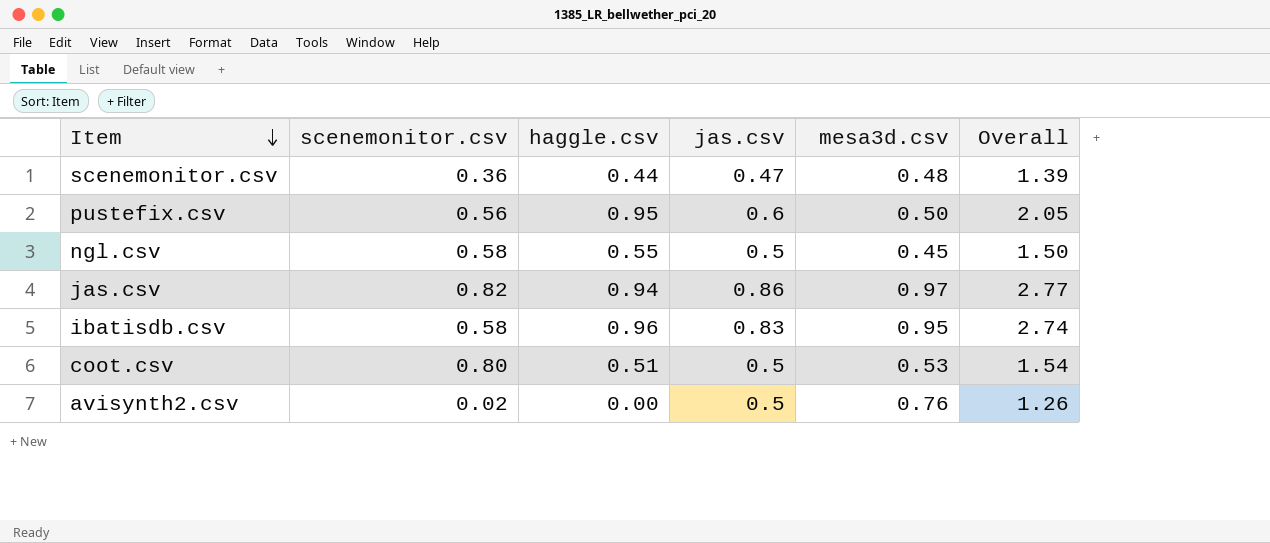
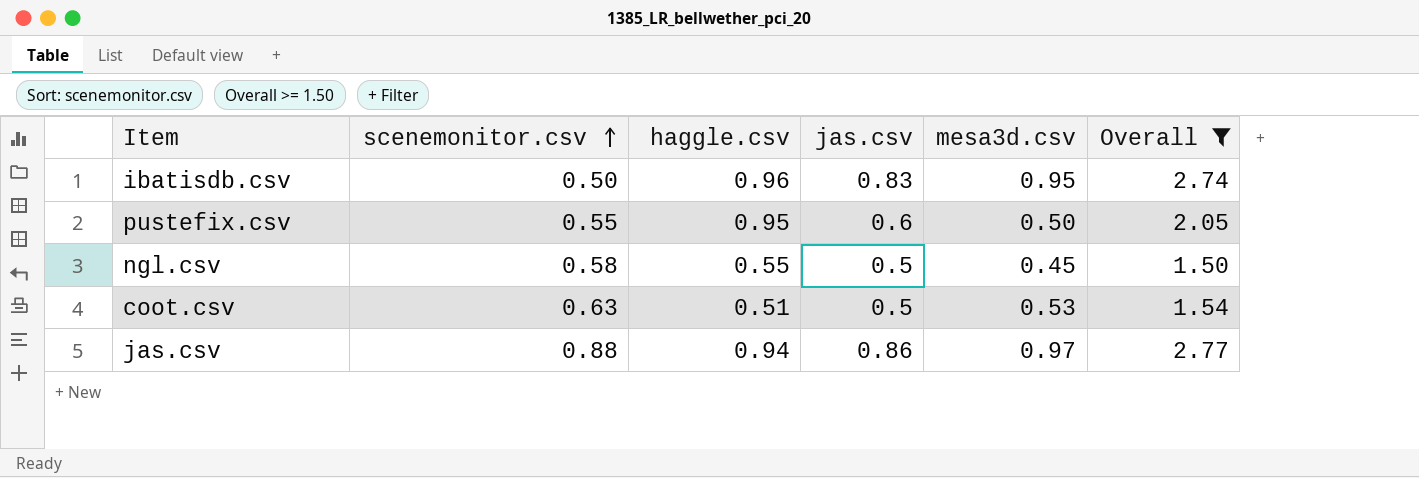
filter: none -> Overall >= 1.50
row order: Item descending -> scenemonitor.csv ascending
ibatisdb.csv | scenemonitor.csv: 0.58 -> 0.50
pustefix.csv | scenemonitor.csv: 0.56 -> 0.55
coot.csv | scenemonitor.csv: 0.80 -> 0.63
jas.csv | scenemonitor.csv: 0.82 -> 0.88

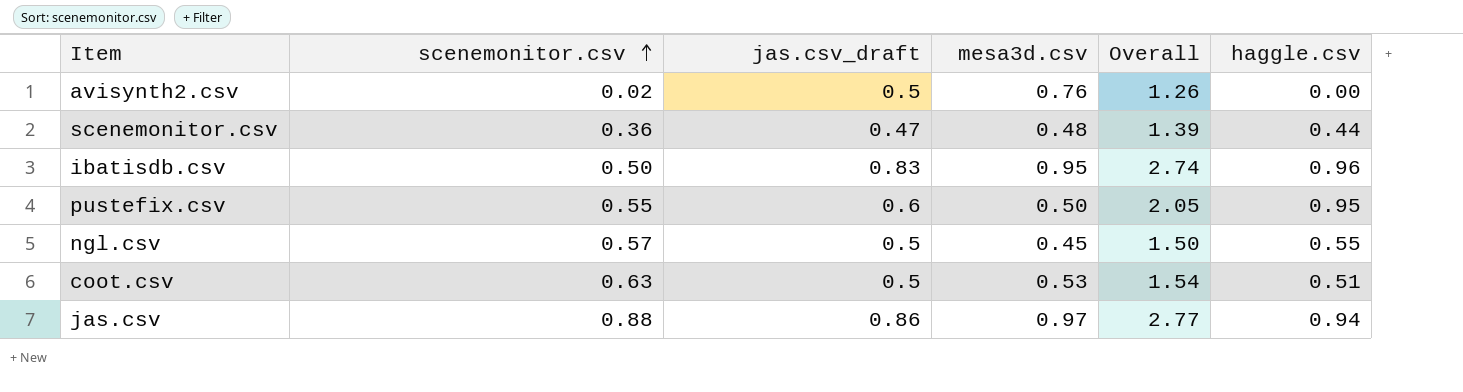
filter: Overall >= 1.50 -> none
column name: jas.csv -> jas.csv_draft
column haggle.csv | position: 3 -> 6
ngl.csv | scenemonitor.csv: 0.58 -> 0.57

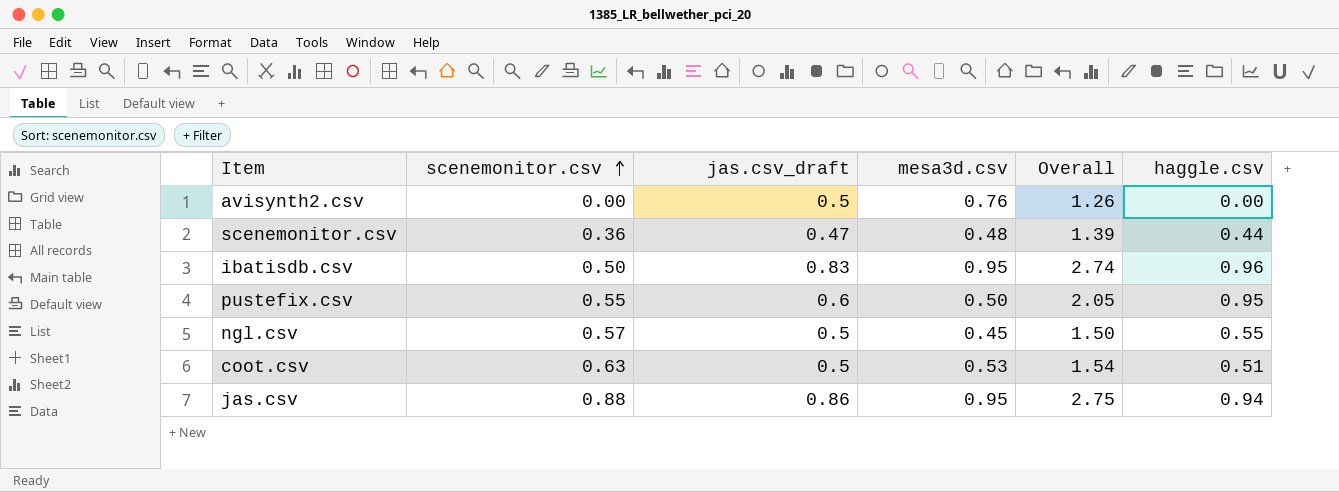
avisynth2.csv | scenemonitor.csv: 0.02 -> 0.00
jas.csv | mesa3d.csv: 0.97 -> 0.95
jas.csv | Overall: 2.77 -> 2.75

